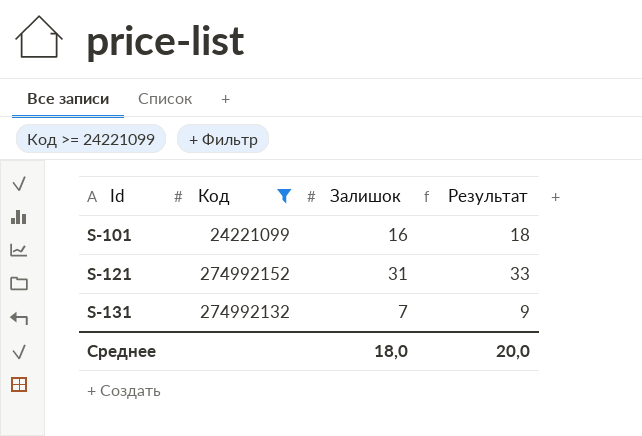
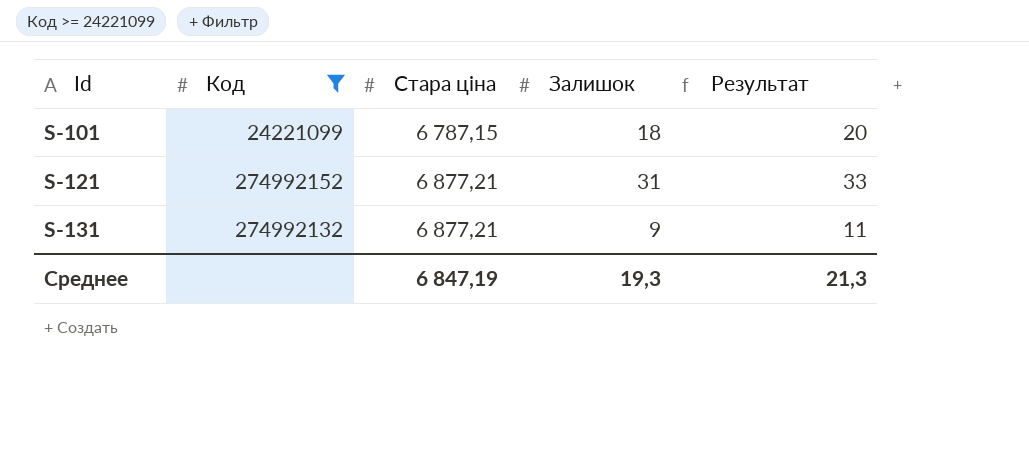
column Стара ціна | position: none -> 3
S-101 | Залишок: 16 -> 18
S-101 | Результат: 18 -> 20
S-131 | Залишок: 7 -> 9
S-131 | Результат: 9 -> 11
Среднее | Залишок: 18,0 -> 19,3
Среднее | Результат: 20,0 -> 21,3

